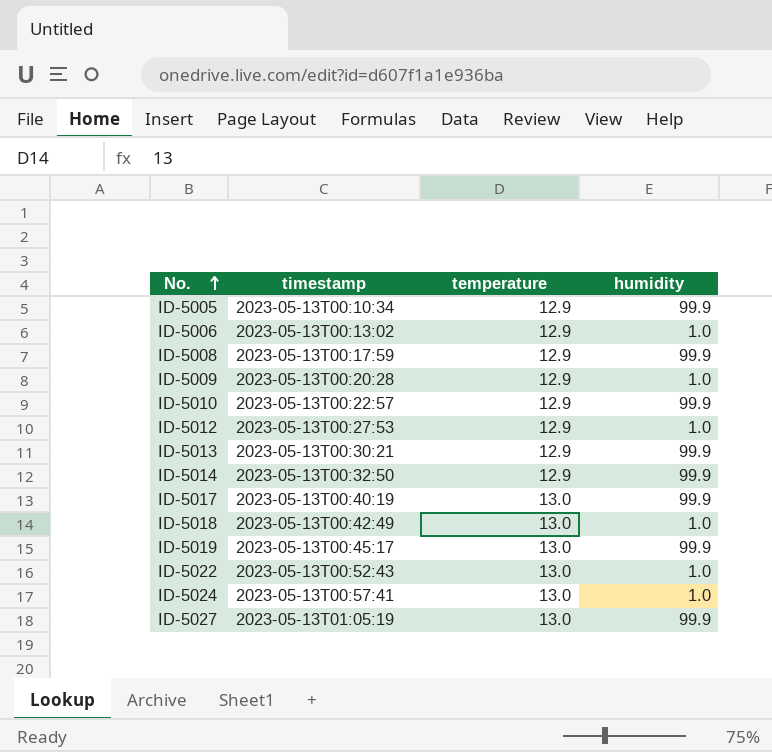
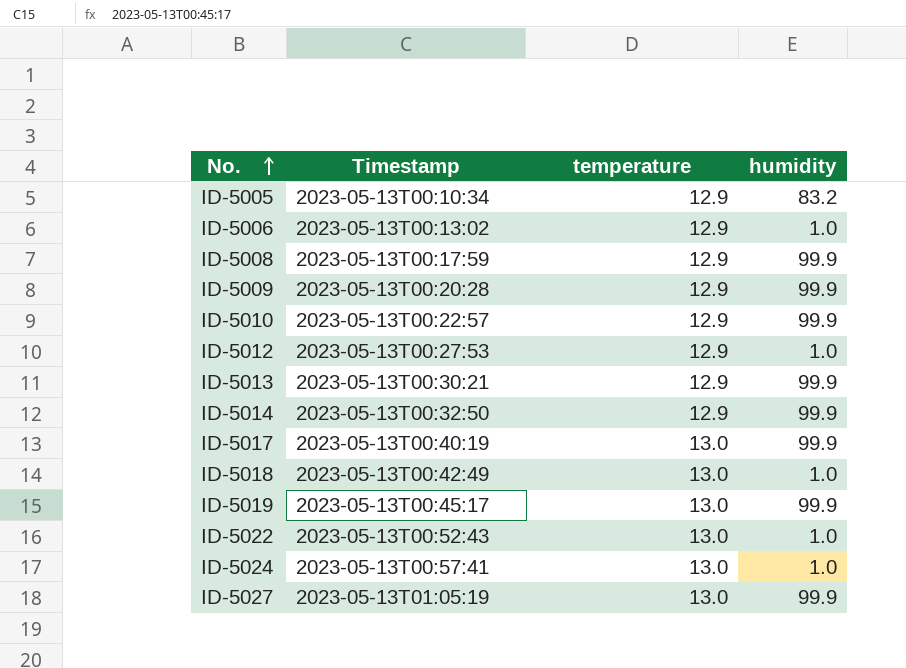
column name: timestamp -> Timestamp
ID-5005 | humidity: 99.9 -> 83.2
ID-5009 | humidity: 1.0 -> 99.9

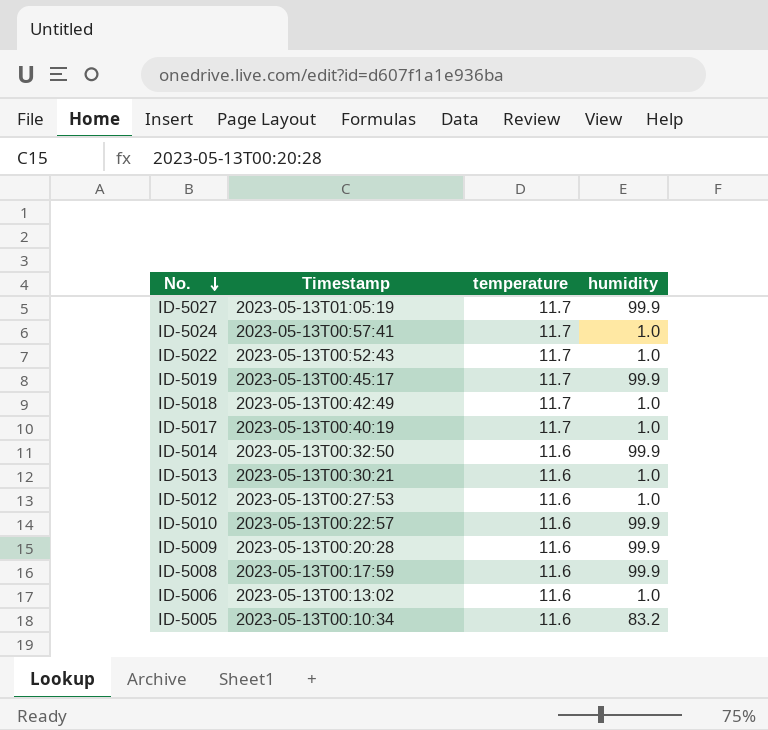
row order: No. ascending -> No. descending
ID-5027 | temperature: 13.0 -> 11.7
ID-5024 | temperature: 13.0 -> 11.7
ID-5022 | temperature: 13.0 -> 11.7
ID-5019 | temperature: 13.0 -> 11.7
ID-5018 | temperature: 13.0 -> 11.7
ID-5017 | temperature: 13.0 -> 11.7
ID-5017 | humidity: 99.9 -> 1.0
ID-5014 | temperature: 12.9 -> 11.6
ID-5013 | temperature: 12.9 -> 11.6
ID-5013 | humidity: 99.9 -> 1.0
ID-5012 | temperature: 12.9 -> 11.6
ID-5010 | temperature: 12.9 -> 11.6
ID-5009 | temperature: 12.9 -> 11.6
ID-5008 | temperature: 12.9 -> 11.6
ID-5006 | temperature: 12.9 -> 11.6
ID-5005 | temperature: 12.9 -> 11.6

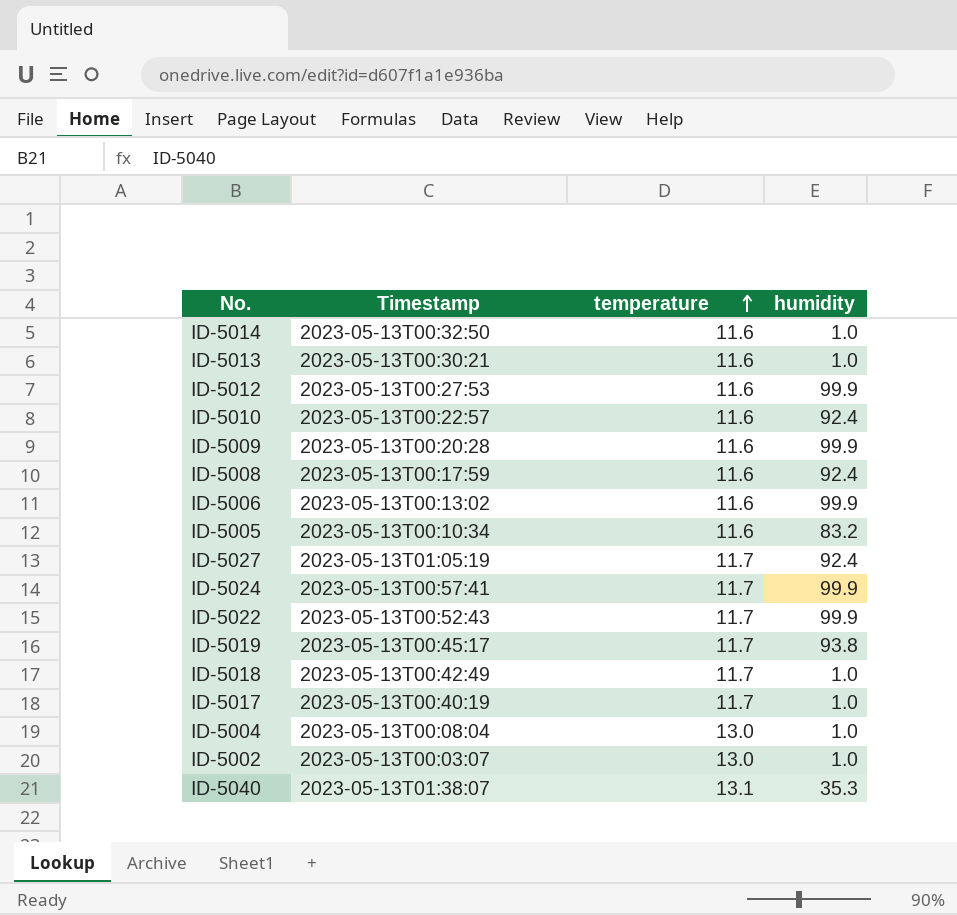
row order: No. descending -> temperature ascending
ID-5014 | humidity: 99.9 -> 1.0
ID-5012 | humidity: 1.0 -> 99.9
ID-5010 | humidity: 99.9 -> 92.4
ID-5008 | humidity: 99.9 -> 92.4
ID-5006 | humidity: 1.0 -> 99.9
ID-5027 | humidity: 99.9 -> 92.4
ID-5024 | humidity: 1.0 -> 99.9
ID-5022 | humidity: 1.0 -> 99.9
ID-5019 | humidity: 99.9 -> 93.8
row ID-5004: none -> 2023-05-13T00:08:04 | 13.0 | 1.0
row ID-5002: none -> 2023-05-13T00:03:07 | 13.0 | 1.0
row ID-5040: none -> 2023-05-13T01:38:07 | 13.1 | 35.3

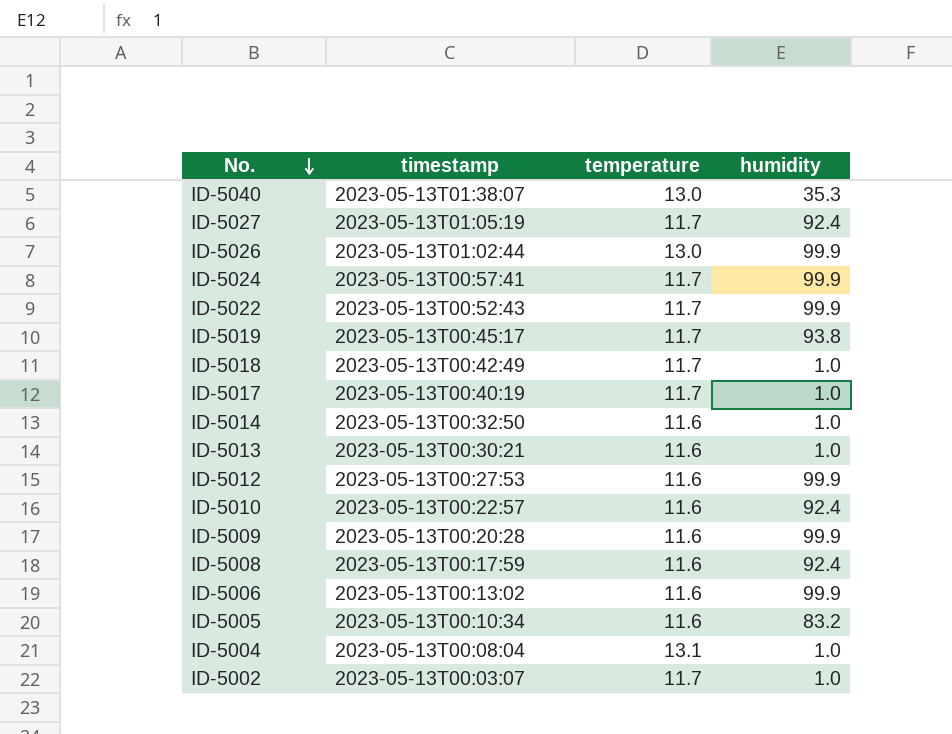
row order: temperature ascending -> No. descending
column name: Timestamp -> timestamp
ID-5040 | temperature: 13.1 -> 13.0
row ID-5026: none -> 2023-05-13T01:02:44 | 13.0 | 99.9
ID-5004 | temperature: 13.0 -> 13.1
ID-5002 | temperature: 13.0 -> 11.7

